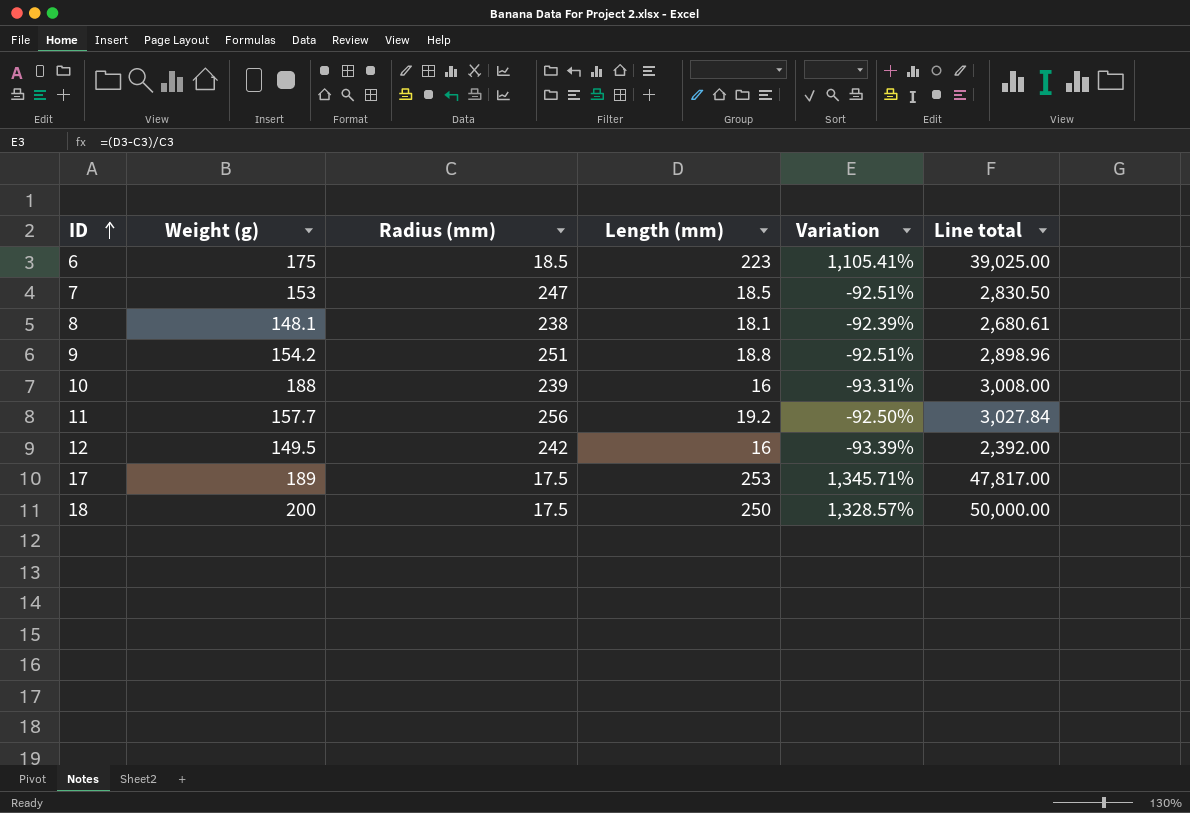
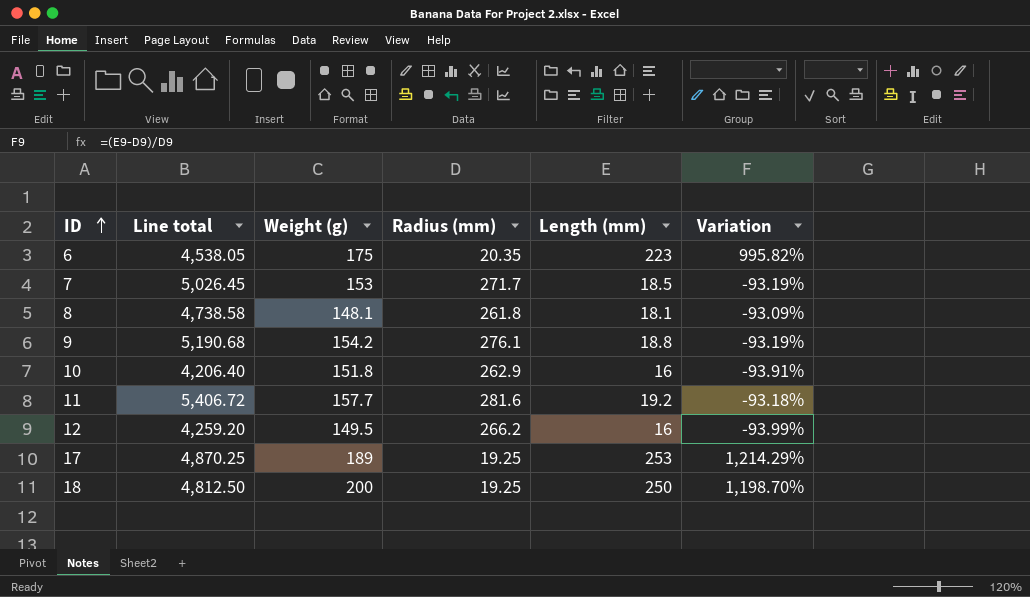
column Line total | formula: [Weight (g)] * [Length (mm)] -> [Radius (mm)] * [Length (mm)]
column Line total | position: 6 -> 2
6 | Radius (mm): 18.5 -> 20.35
6 | Variation: 1,105.41% -> 995.82%
7 | Radius (mm): 247 -> 271.7
7 | Variation: -92.51% -> -93.19%
8 | Radius (mm): 238 -> 261.8
8 | Variation: -92.39% -> -93.09%
9 | Radius (mm): 251 -> 276.1
9 | Variation: -92.51% -> -93.19%
10 | Weight (g): 188 -> 151.8
10 | Radius (mm): 239 -> 262.9
10 | Variation: -93.31% -> -93.91%
11 | Radius (mm): 256 -> 281.6
11 | Variation: -92.50% -> -93.18%
12 | Radius (mm): 242 -> 266.2
12 | Variation: -93.39% -> -93.99%
17 | Radius (mm): 17.5 -> 19.25
17 | Variation: 1,345.71% -> 1,214.29%
18 | Radius (mm): 17.5 -> 19.25
18 | Variation: 1,328.57% -> 1,198.70%

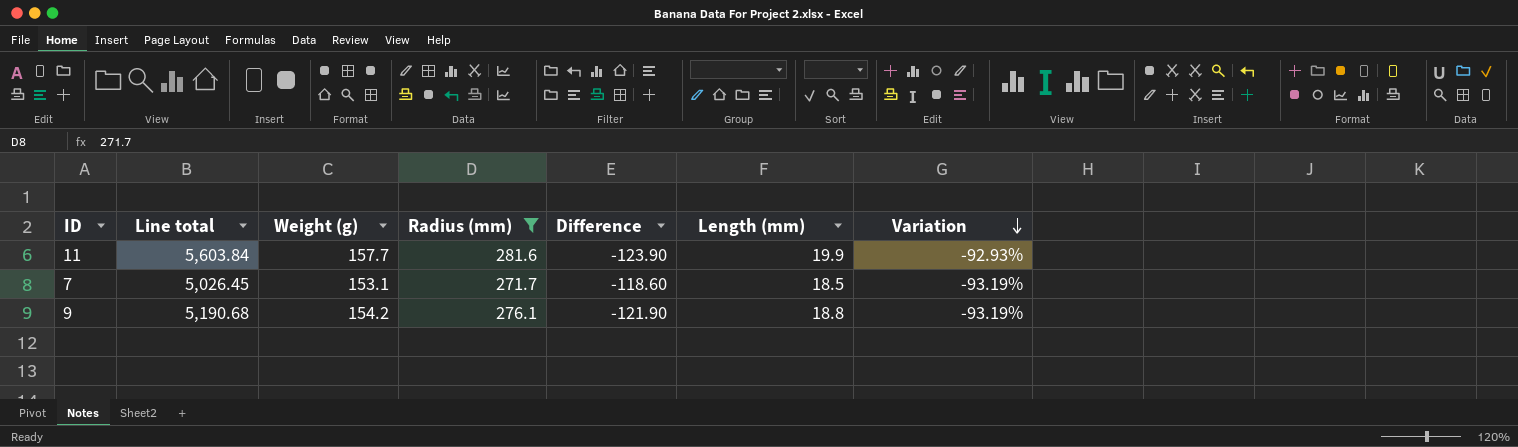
filter: none -> Radius (mm) >= 271.7
row order: ID ascending -> Variation descending
column Difference | formula: none -> [Weight (g)] - [Radius (mm)]
11 | Line total: 5,406.72 -> 5,603.84
11 | Length (mm): 19.2 -> 19.9
11 | Variation: -93.18% -> -92.93%
7 | Weight (g): 153 -> 153.1

